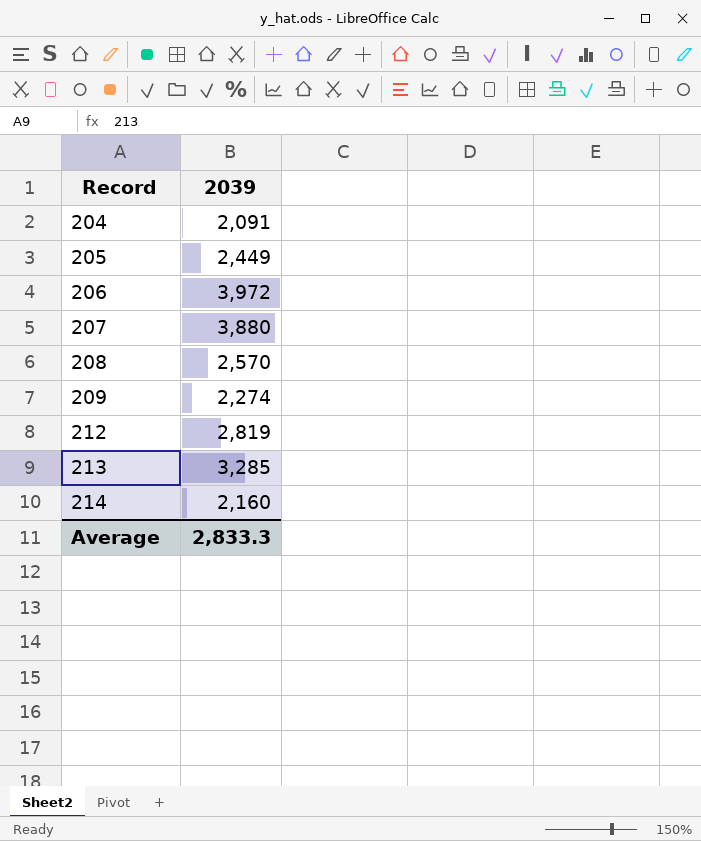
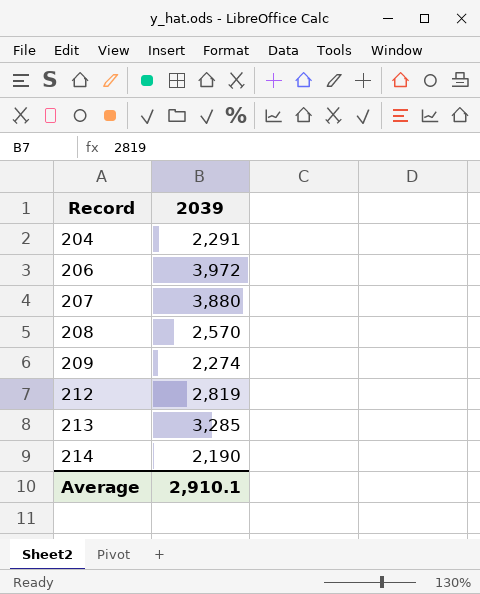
row 205: 2,449 -> none
204 | 2039: 2,091 -> 2,291
214 | 2039: 2,160 -> 2,190
Average | 2039: 2,833.3 -> 2,910.1

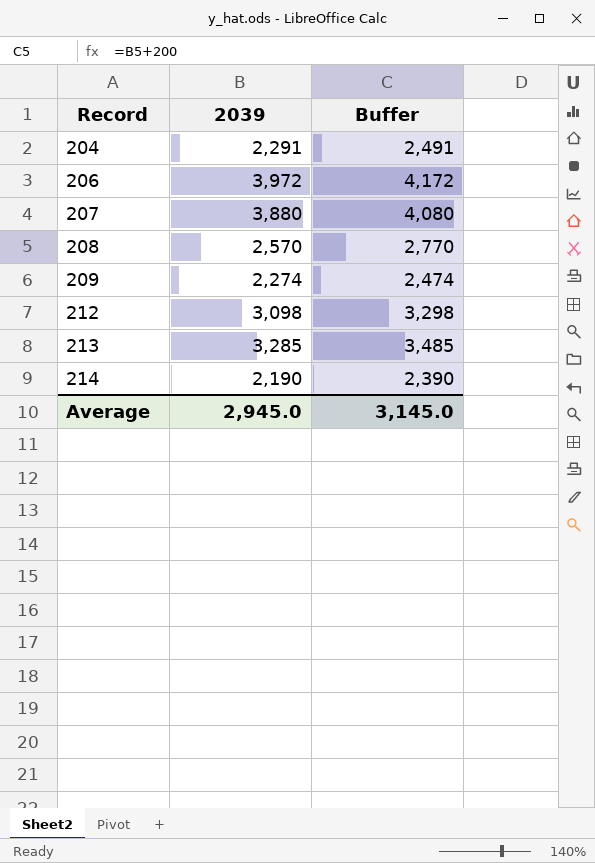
column Buffer | formula: none -> [2039] + 200
212 | 2039: 2,819 -> 3,098
Average | 2039: 2,910.1 -> 2,945.0

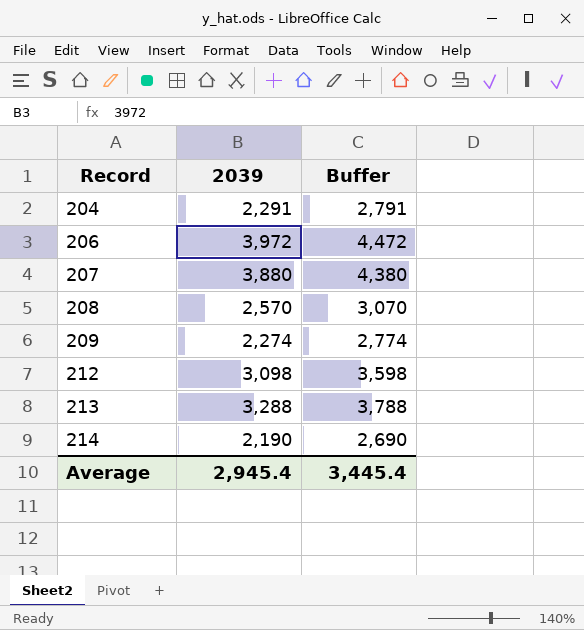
column Buffer | formula: [2039] + 200 -> [2039] + 500
213 | 2039: 3,285 -> 3,288
Average | 2039: 2,945.0 -> 2,945.4
Average | Buffer: 3,145.0 -> 3,445.4

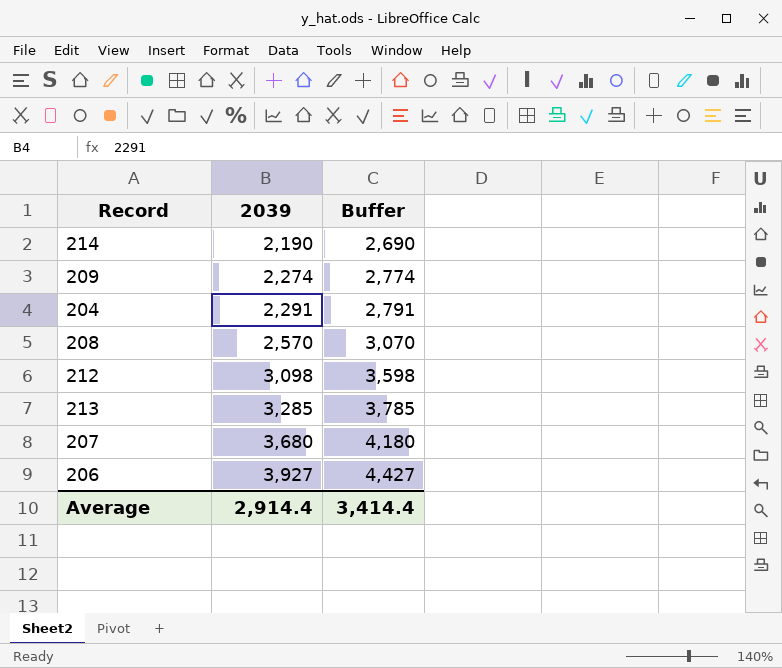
row order: Record ascending -> 2039 ascending
213 | 2039: 3,288 -> 3,285
213 | Buffer: 3,788 -> 3,785
207 | 2039: 3,880 -> 3,680
207 | Buffer: 4,380 -> 4,180
206 | 2039: 3,972 -> 3,927
206 | Buffer: 4,472 -> 4,427
Average | 2039: 2,945.4 -> 2,914.4
Average | Buffer: 3,445.4 -> 3,414.4

